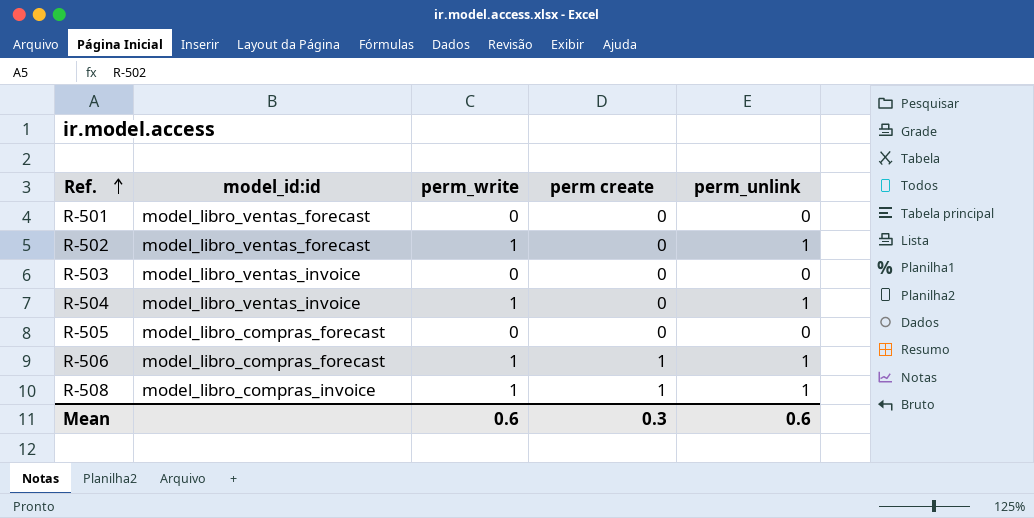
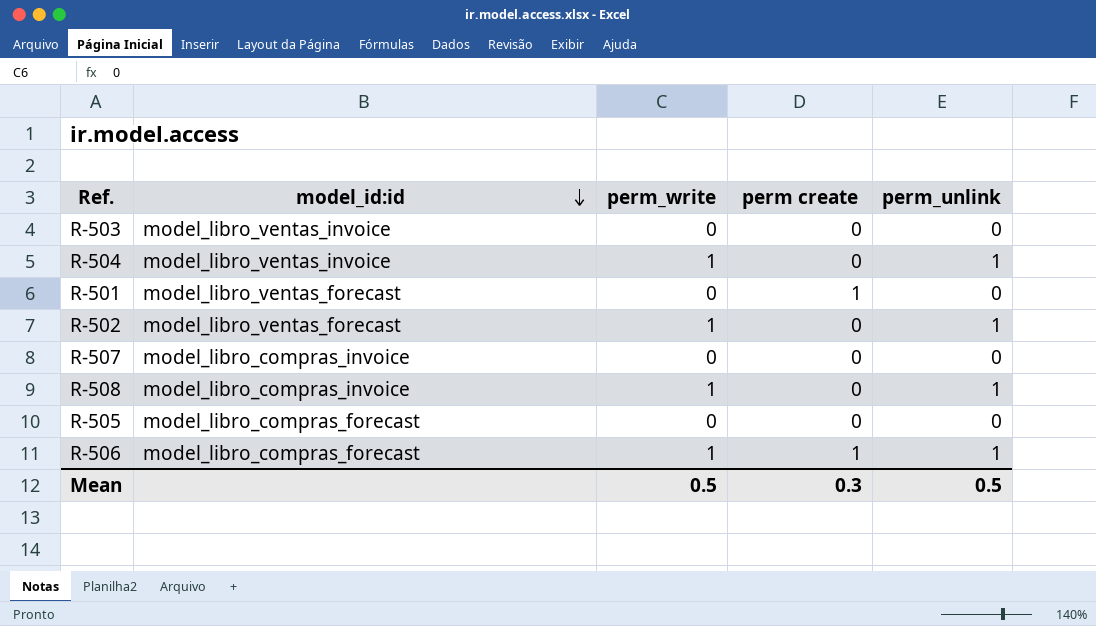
row order: Ref. ascending -> model_id:id descending
R-501 | perm create: 0 -> 1
row R-507: none -> model_libro_compras_invoice | 0 | 0 | 0
R-508 | perm create: 1 -> 0
Mean | perm_write: 0.6 -> 0.5
Mean | perm_unlink: 0.6 -> 0.5

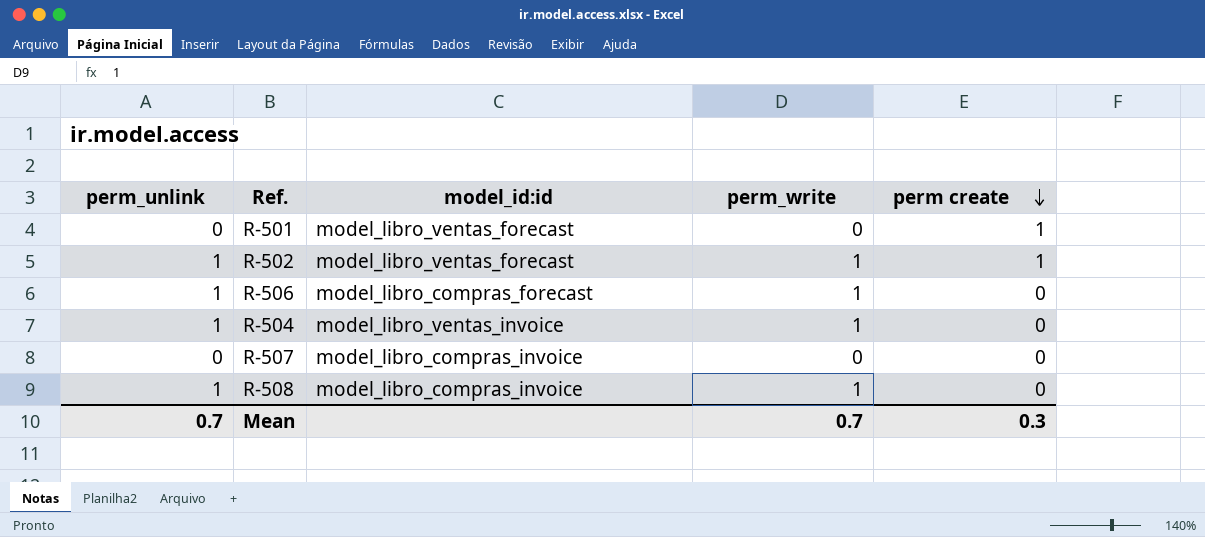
row order: model_id:id descending -> perm create descending
column perm_unlink | position: 5 -> 1
row R-503: model_libro_ventas_invoice | 0 | 0 | 0 -> none
row R-505: model_libro_compras_forecast | 0 | 0 | 0 -> none
R-502 | perm create: 0 -> 1
R-506 | perm create: 1 -> 0
Mean | perm_unlink: 0.5 -> 0.7
Mean | perm_write: 0.5 -> 0.7

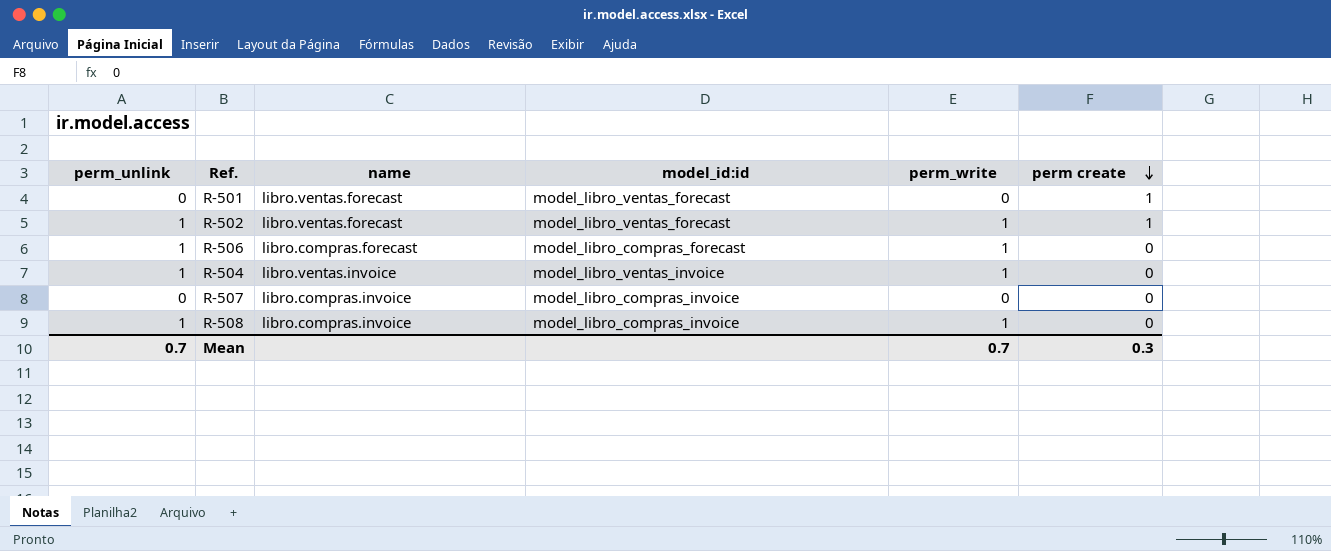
column name | position: none -> 3

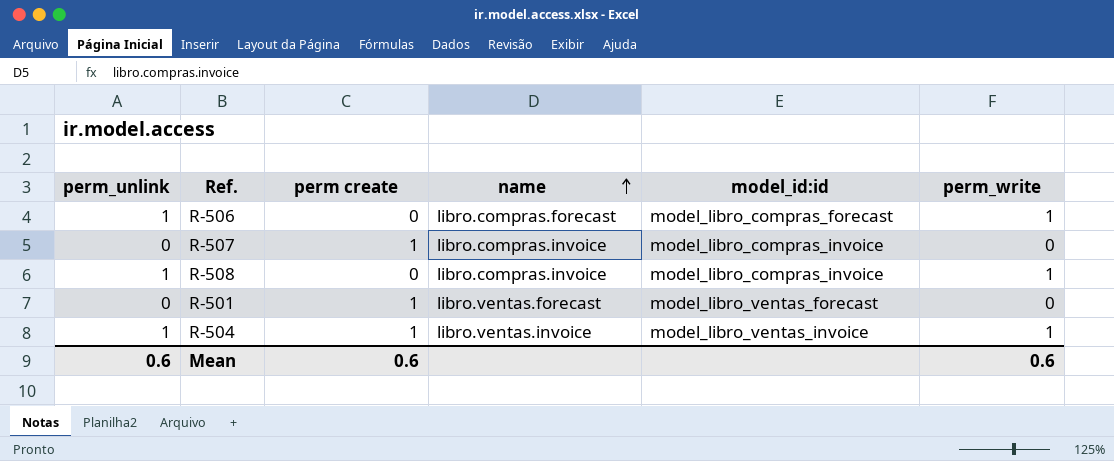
row order: perm create descending -> name ascending
column perm create | position: 6 -> 3
row R-502: 1 | libro.ventas.forecast | model_libro_ventas_forecast | 1 | 1 -> none
R-507 | perm create: 0 -> 1
R-504 | perm create: 0 -> 1
Mean | perm_unlink: 0.7 -> 0.6
Mean | perm create: 0.3 -> 0.6
Mean | perm_write: 0.7 -> 0.6

